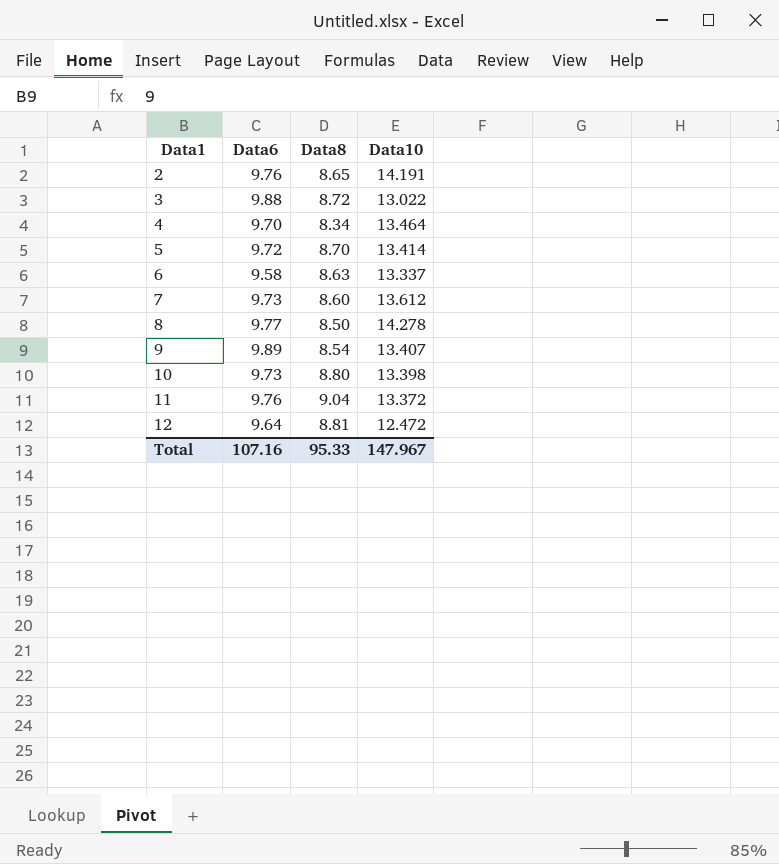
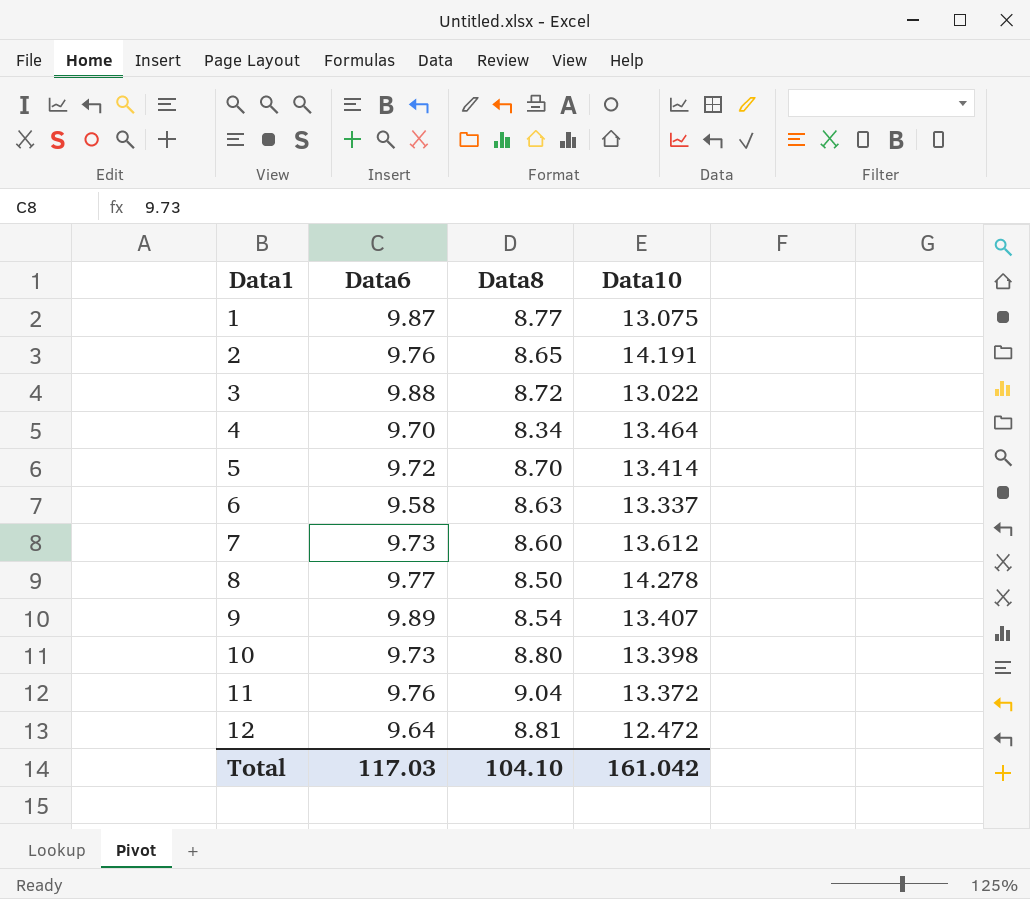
row 1: none -> 9.87 | 8.77 | 13.075
Total | Data6: 107.16 -> 117.03
Total | Data8: 95.33 -> 104.10
Total | Data10: 147.967 -> 161.042

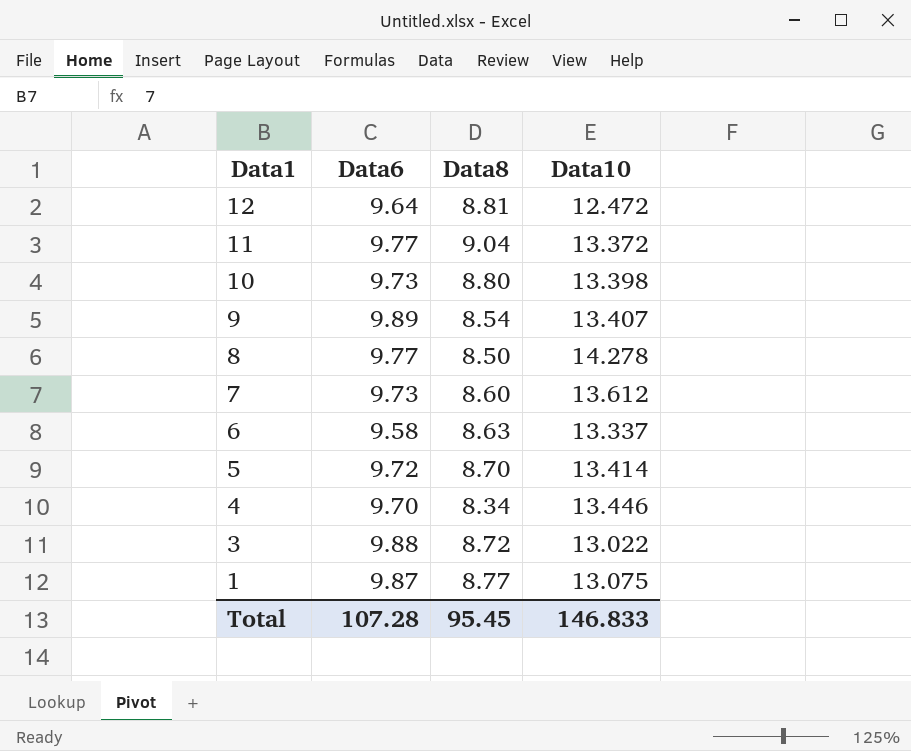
row order: Data1 ascending -> Data1 descending
row 2: 9.76 | 8.65 | 14.191 -> none
11 | Data6: 9.76 -> 9.77
4 | Data10: 13.464 -> 13.446
Total | Data6: 117.03 -> 107.28
Total | Data8: 104.10 -> 95.45
Total | Data10: 161.042 -> 146.833

